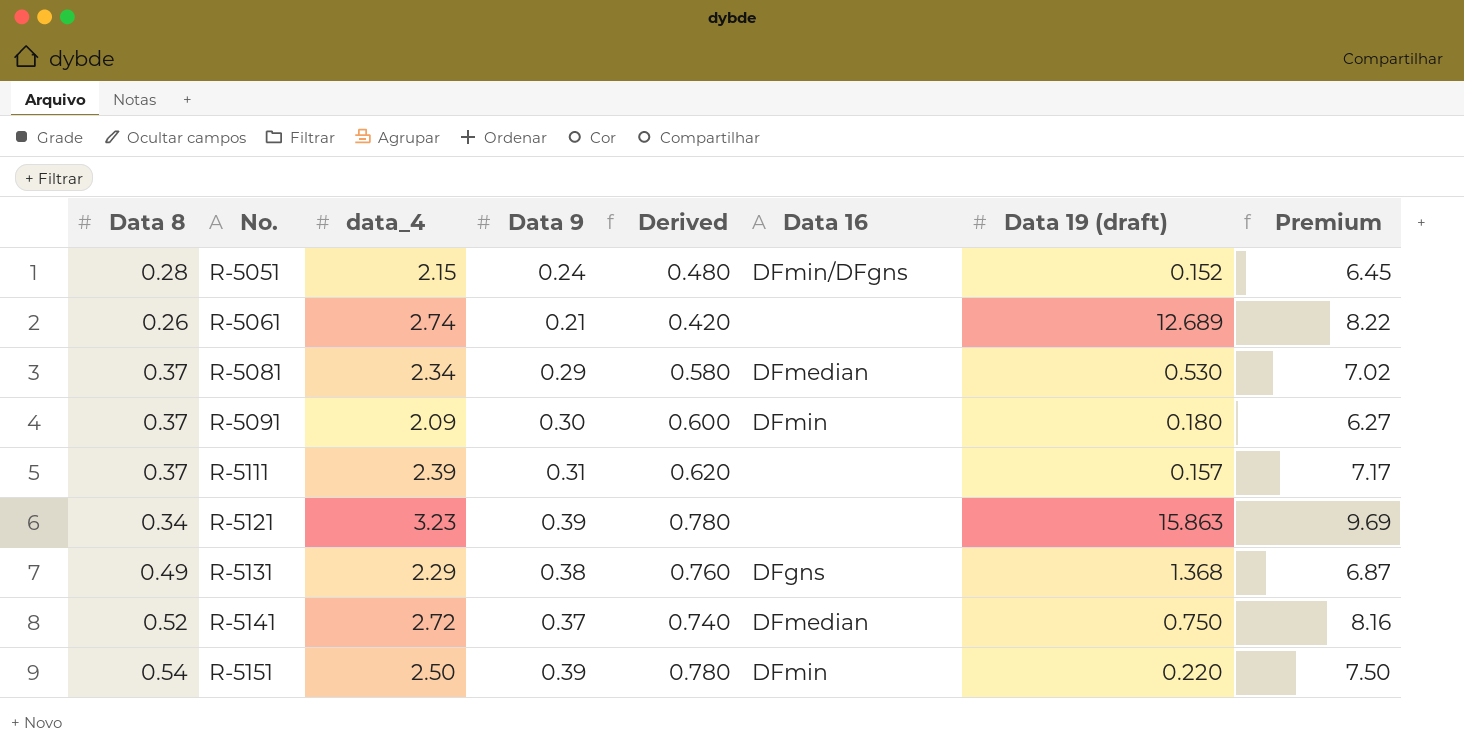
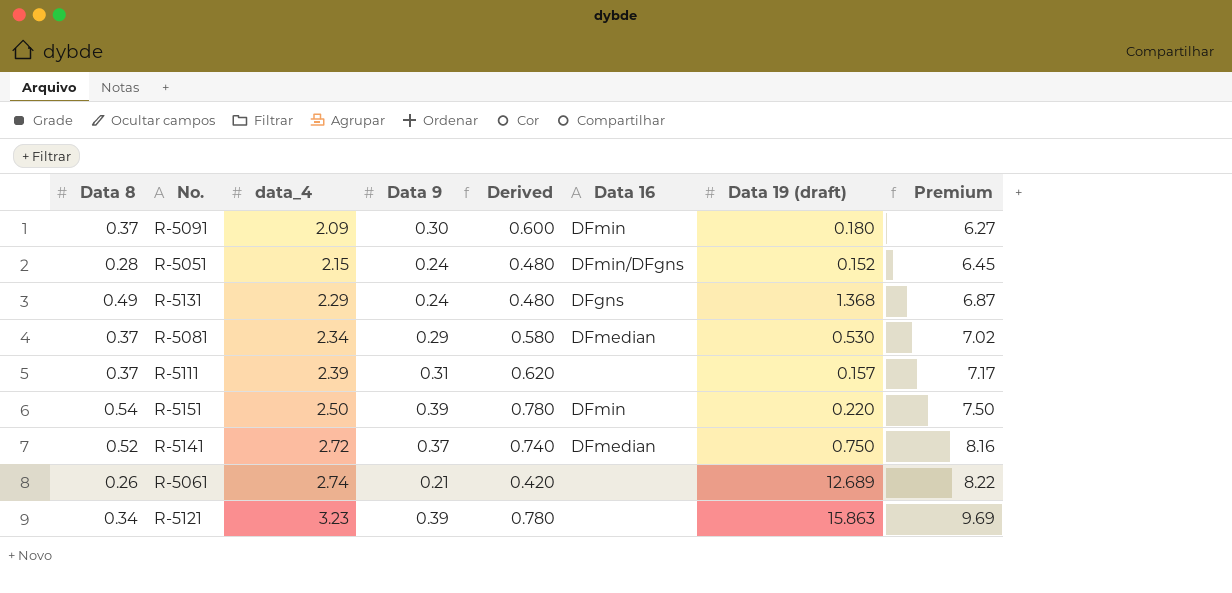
row order: No. ascending -> data_4 ascending
R-5131 | Data 9: 0.38 -> 0.24
R-5131 | Derived: 0.760 -> 0.480

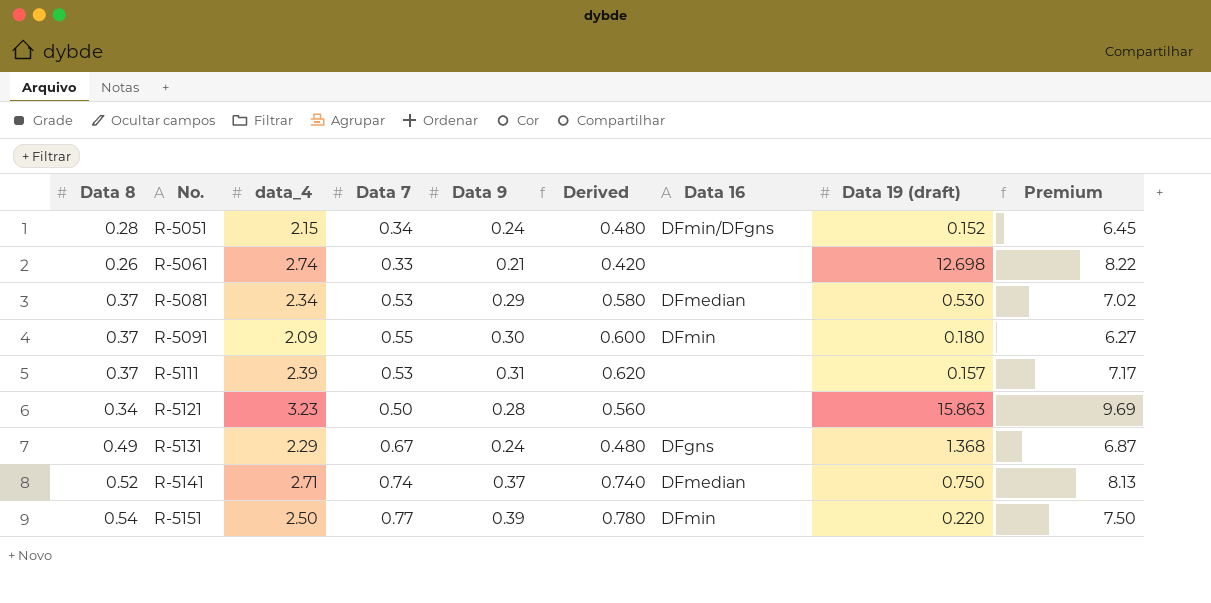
row order: data_4 ascending -> No. ascending
column Data 7 | position: none -> 4
R-5061 | Data 19 (draft): 12.689 -> 12.698
R-5121 | Data 9: 0.39 -> 0.28
R-5121 | Derived: 0.780 -> 0.560
R-5141 | data_4: 2.72 -> 2.71
R-5141 | Premium: 8.16 -> 8.13

